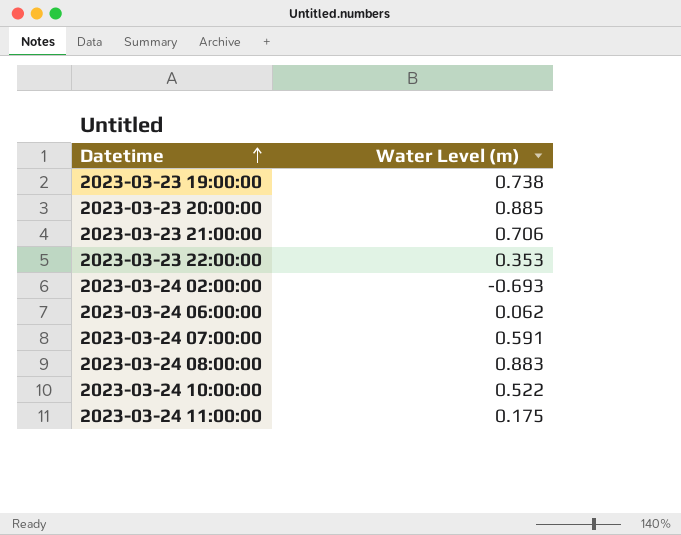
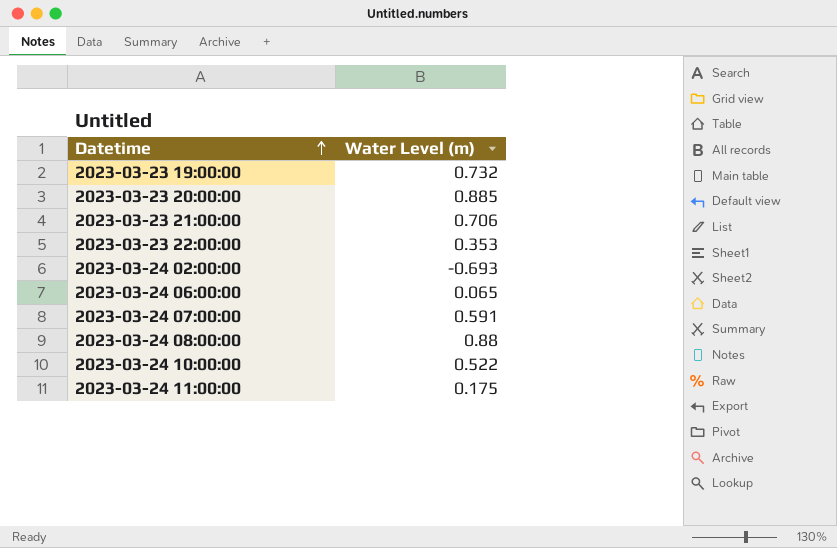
2023-03-23 19:00:00 | Water Level (m): 0.738 -> 0.732
2023-03-24 06:00:00 | Water Level (m): 0.062 -> 0.065
2023-03-24 08:00:00 | Water Level (m): 0.883 -> 0.88

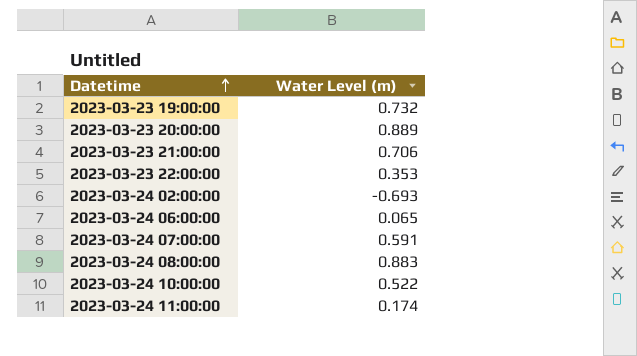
2023-03-23 20:00:00 | Water Level (m): 0.885 -> 0.889
2023-03-24 08:00:00 | Water Level (m): 0.88 -> 0.883
2023-03-24 11:00:00 | Water Level (m): 0.175 -> 0.174

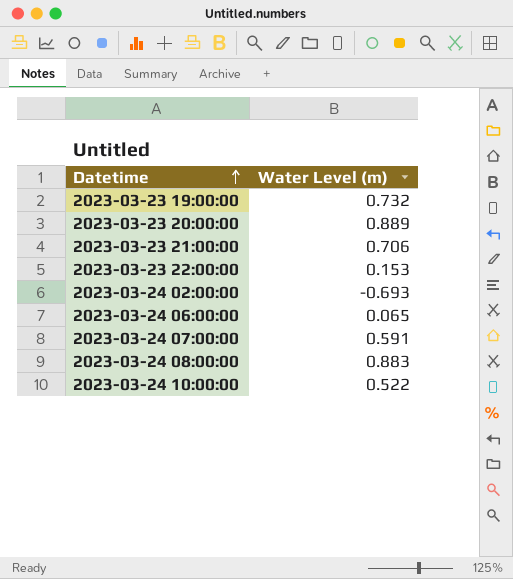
row 2023-03-24 11:00:00: 0.174 -> none
2023-03-23 22:00:00 | Water Level (m): 0.353 -> 0.153

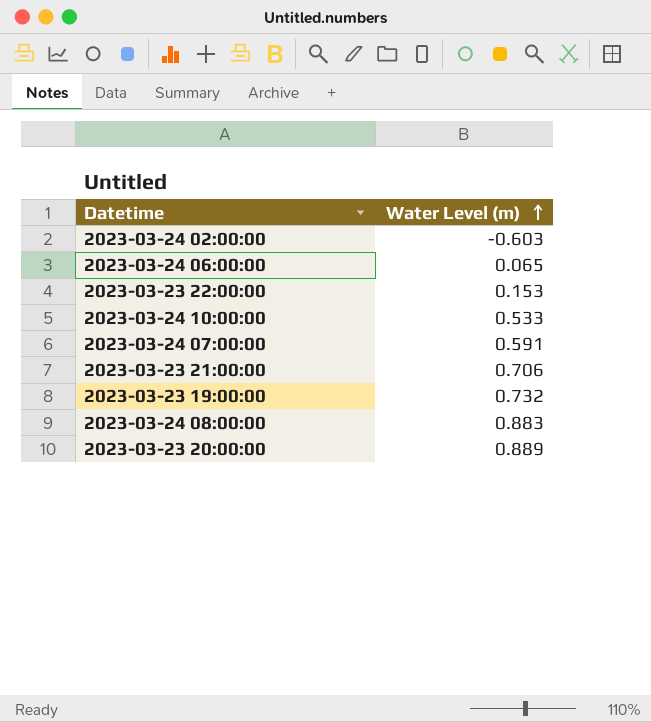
row order: Datetime ascending -> Water Level (m) ascending
2023-03-24 02:00:00 | Water Level (m): -0.693 -> -0.603
2023-03-24 10:00:00 | Water Level (m): 0.522 -> 0.533

